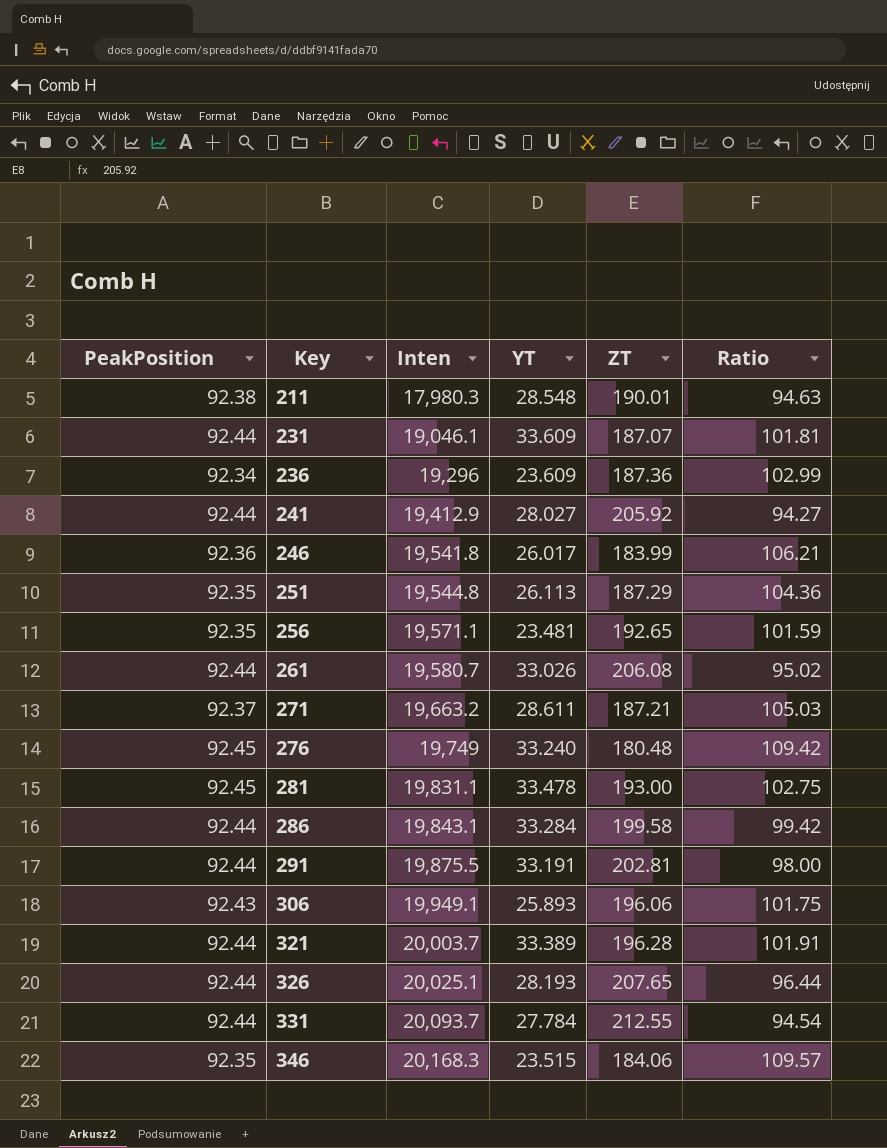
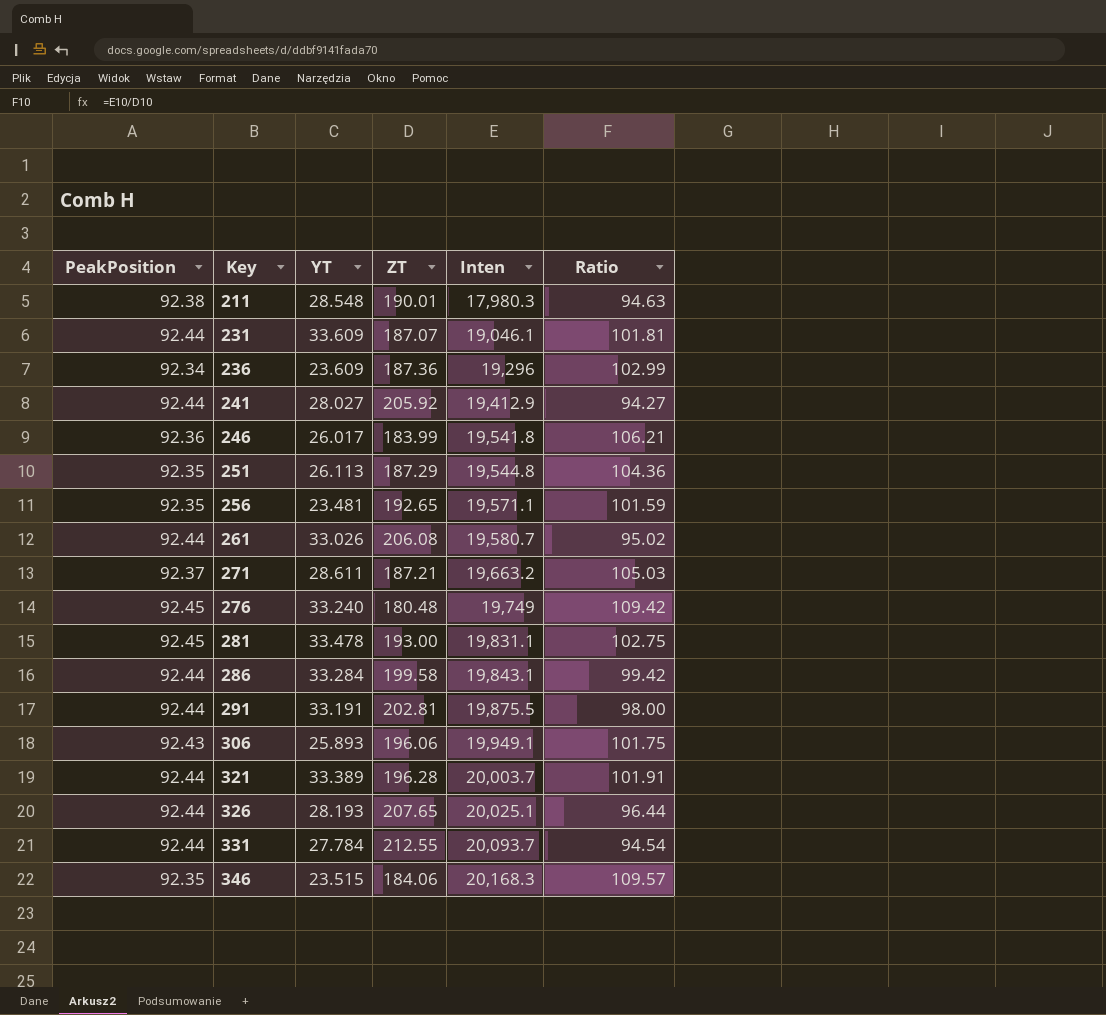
column Inten | position: 3 -> 5

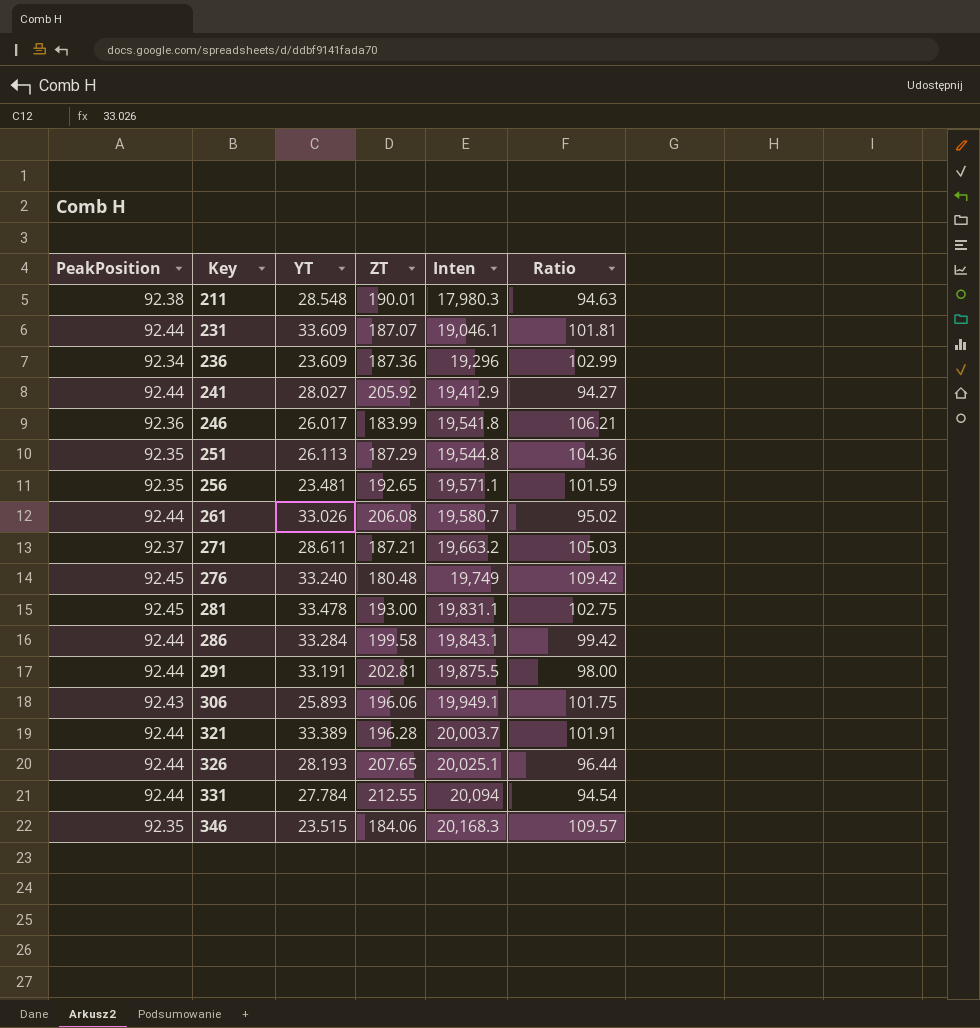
331 | Inten: 20,093.7 -> 20,094

